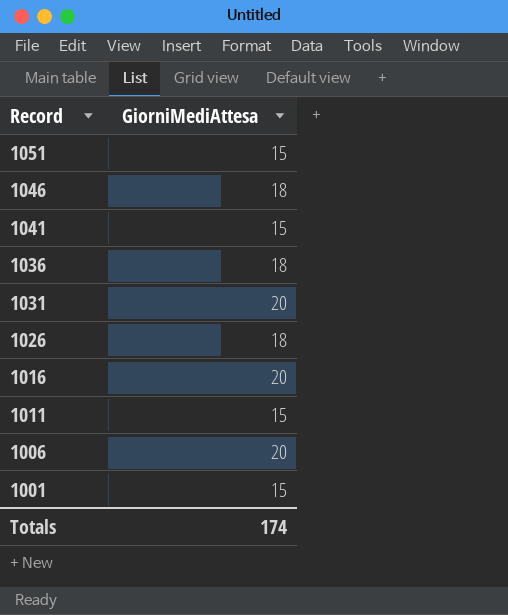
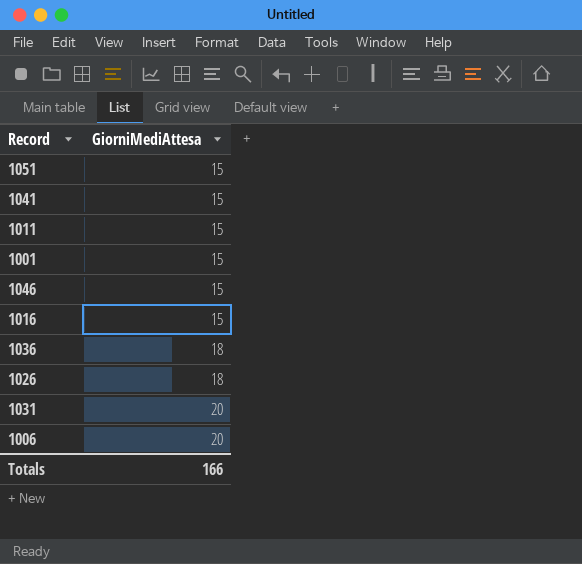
row order: Record descending -> GiorniMediAttesa ascending
1046 | GiorniMediAttesa: 18 -> 15
1016 | GiorniMediAttesa: 20 -> 15
Totals | GiorniMediAttesa: 174 -> 166

